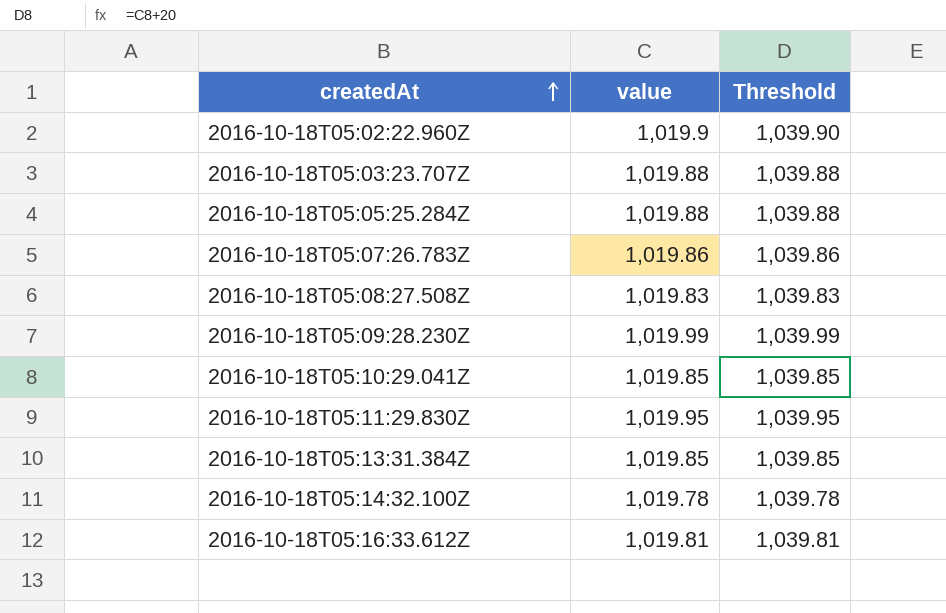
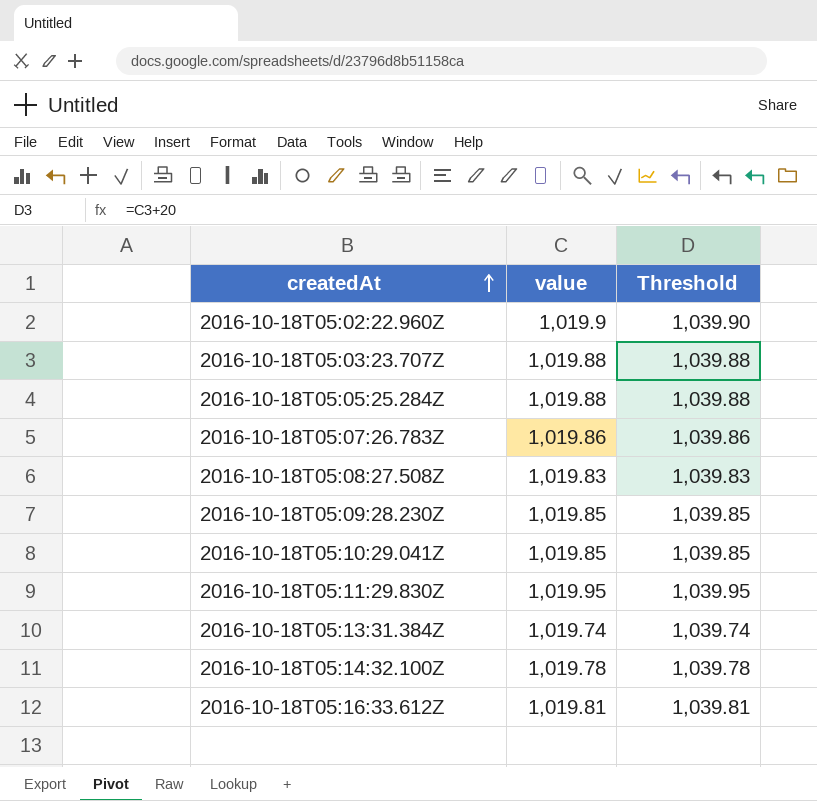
2016-10-18T05:09:28.230Z | value: 1,019.99 -> 1,019.85
2016-10-18T05:09:28.230Z | Threshold: 1,039.99 -> 1,039.85
2016-10-18T05:13:31.384Z | value: 1,019.85 -> 1,019.74
2016-10-18T05:13:31.384Z | Threshold: 1,039.85 -> 1,039.74

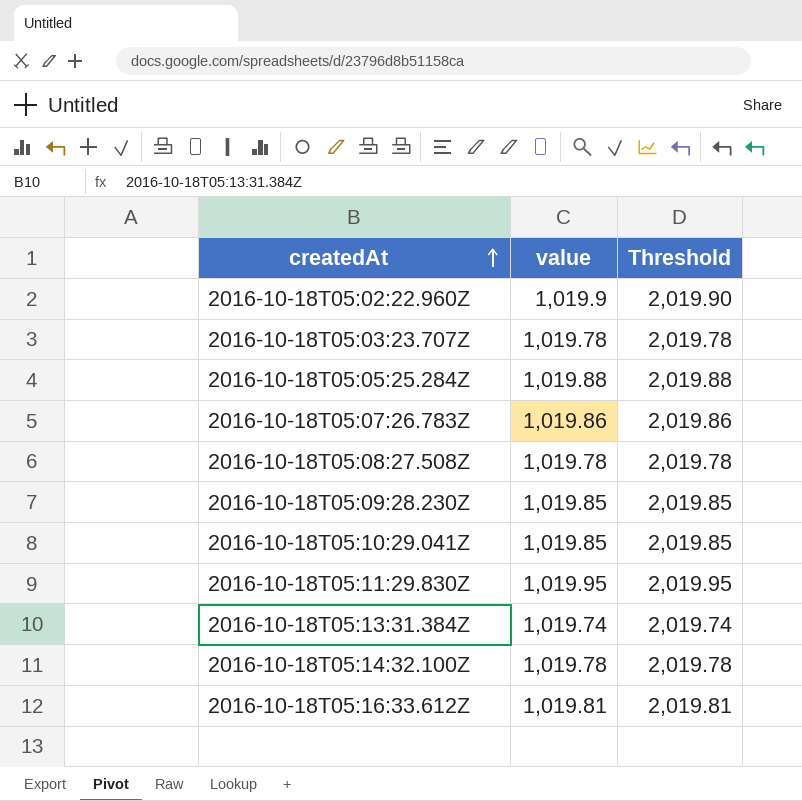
column Threshold | formula: [value] + 20 -> [value] + 1000
2016-10-18T05:03:23.707Z | value: 1,019.88 -> 1,019.78
2016-10-18T05:08:27.508Z | value: 1,019.83 -> 1,019.78

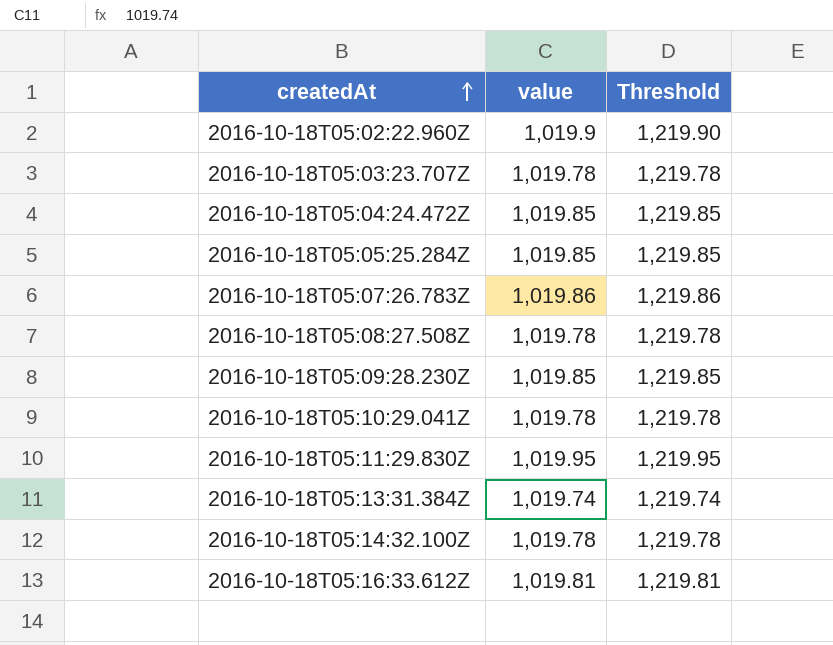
column Threshold | formula: [value] + 1000 -> [value] + 200
row 2016-10-18T05:04:24.472Z: none -> 1,019.85 | 1,219.85
2016-10-18T05:05:25.284Z | value: 1,019.88 -> 1,019.85
2016-10-18T05:10:29.041Z | value: 1,019.85 -> 1,019.78

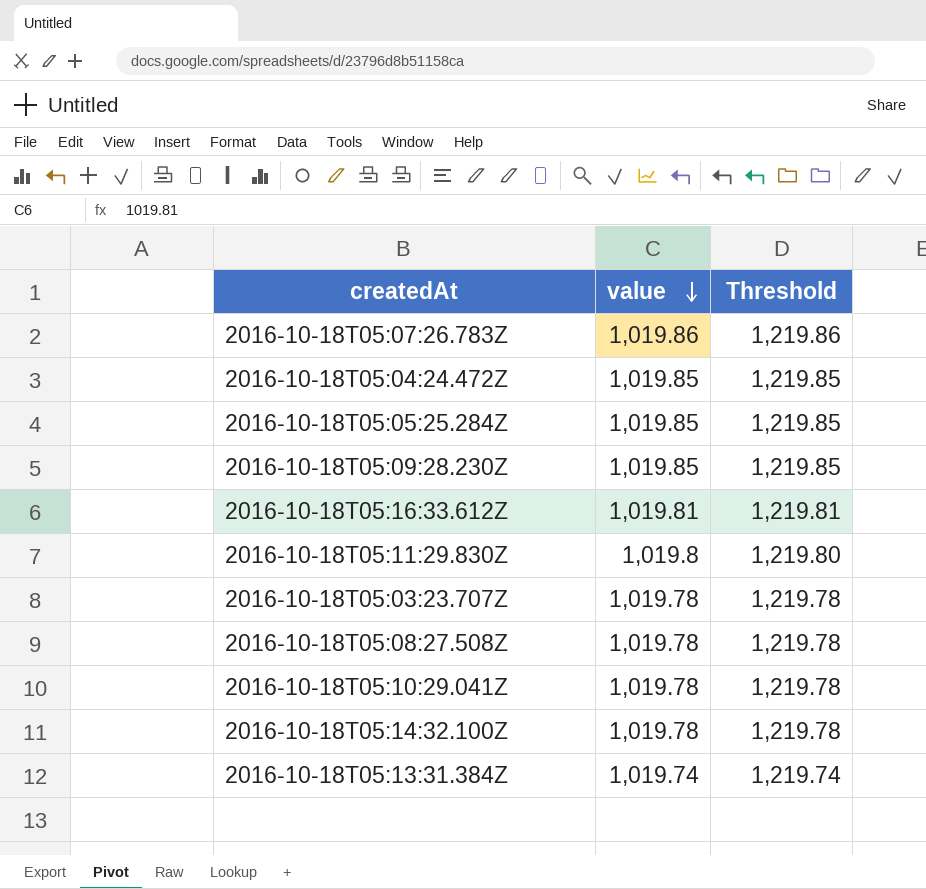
row order: createdAt ascending -> value descending
row 2016-10-18T05:02:22.960Z: 1,019.9 | 1,219.90 -> none
2016-10-18T05:11:29.830Z | value: 1,019.95 -> 1,019.8
2016-10-18T05:11:29.830Z | Threshold: 1,219.95 -> 1,219.80

